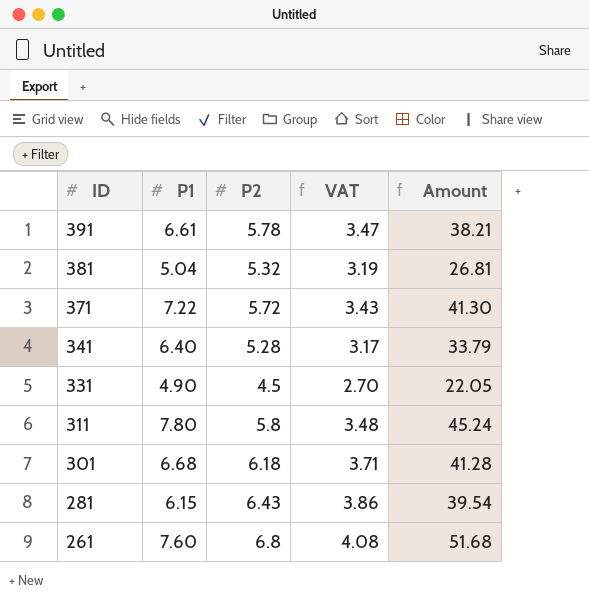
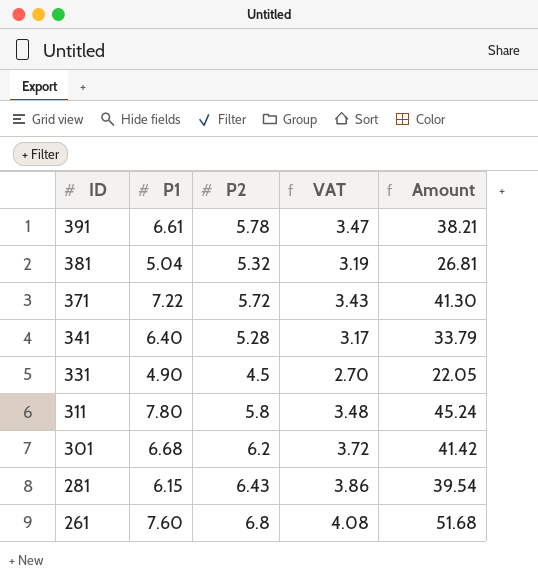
301 | P2: 6.18 -> 6.2
301 | VAT: 3.71 -> 3.72
301 | Amount: 41.28 -> 41.42

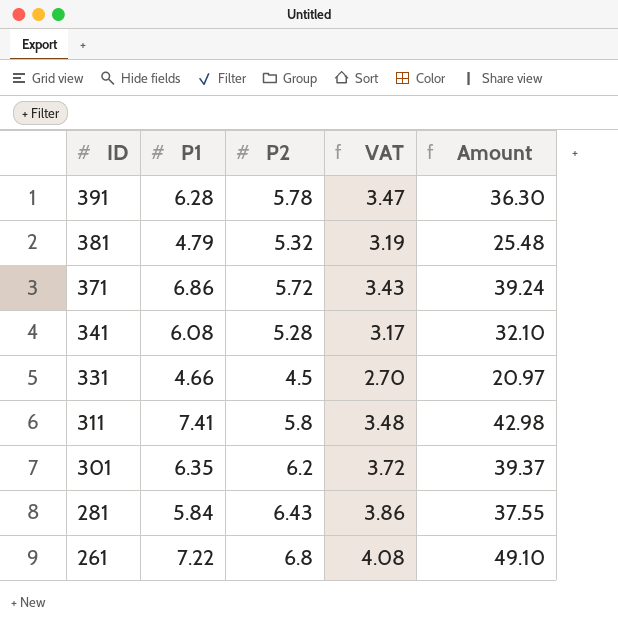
391 | P1: 6.61 -> 6.28
391 | Amount: 38.21 -> 36.30
381 | P1: 5.04 -> 4.79
381 | Amount: 26.81 -> 25.48
371 | P1: 7.22 -> 6.86
371 | Amount: 41.30 -> 39.24
341 | P1: 6.40 -> 6.08
341 | Amount: 33.79 -> 32.10
331 | P1: 4.90 -> 4.66
331 | Amount: 22.05 -> 20.97
311 | P1: 7.80 -> 7.41
311 | Amount: 45.24 -> 42.98
301 | P1: 6.68 -> 6.35
301 | Amount: 41.42 -> 39.37
281 | P1: 6.15 -> 5.84
281 | Amount: 39.54 -> 37.55
261 | P1: 7.60 -> 7.22
261 | Amount: 51.68 -> 49.10

